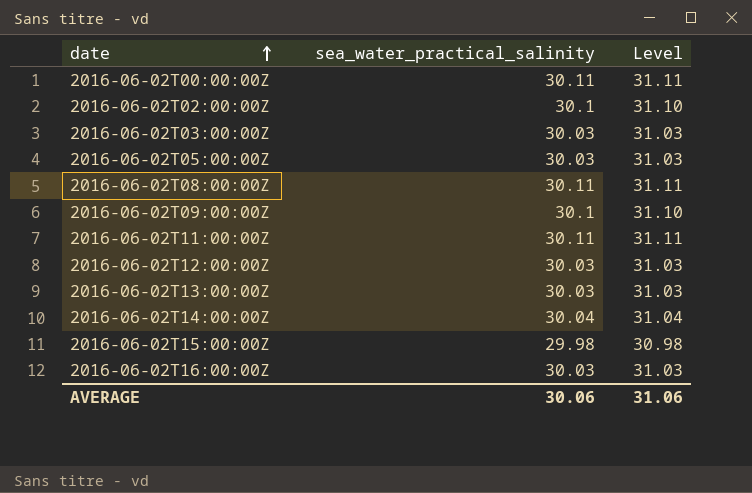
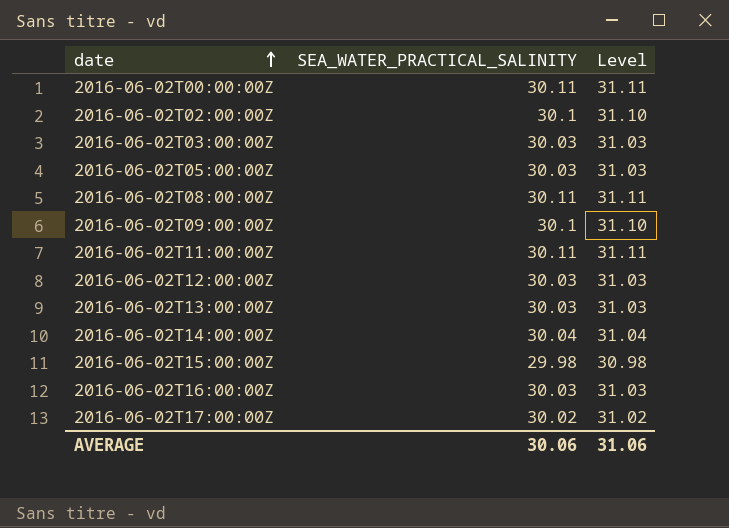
column name: sea_water_practical_salinity -> SEA_WATER_PRACTICAL_SALINITY
row 2016-06-02T17:00:00Z: none -> 30.02 | 31.02

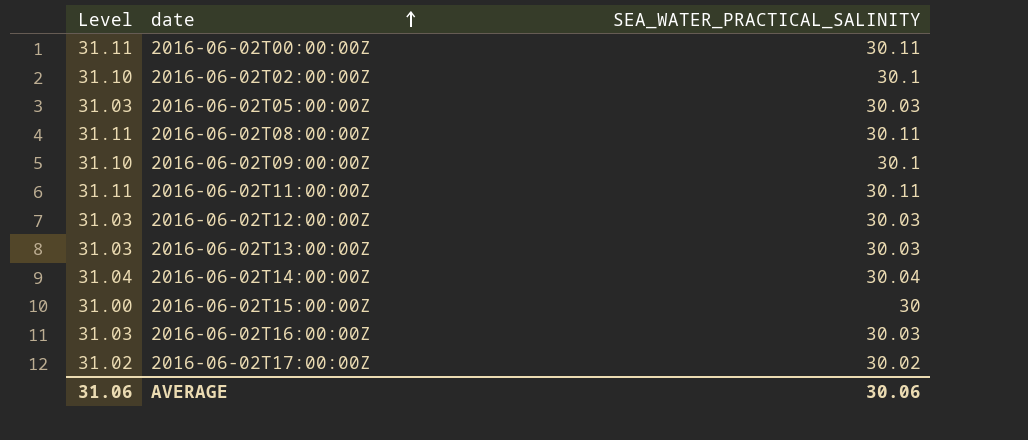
column Level | position: 3 -> 1
row 2016-06-02T03:00:00Z: 30.03 | 31.03 -> none
2016-06-02T15:00:00Z | Level: 30.98 -> 31.00
2016-06-02T15:00:00Z | SEA_WATER_PRACTICAL_SALINITY: 29.98 -> 30

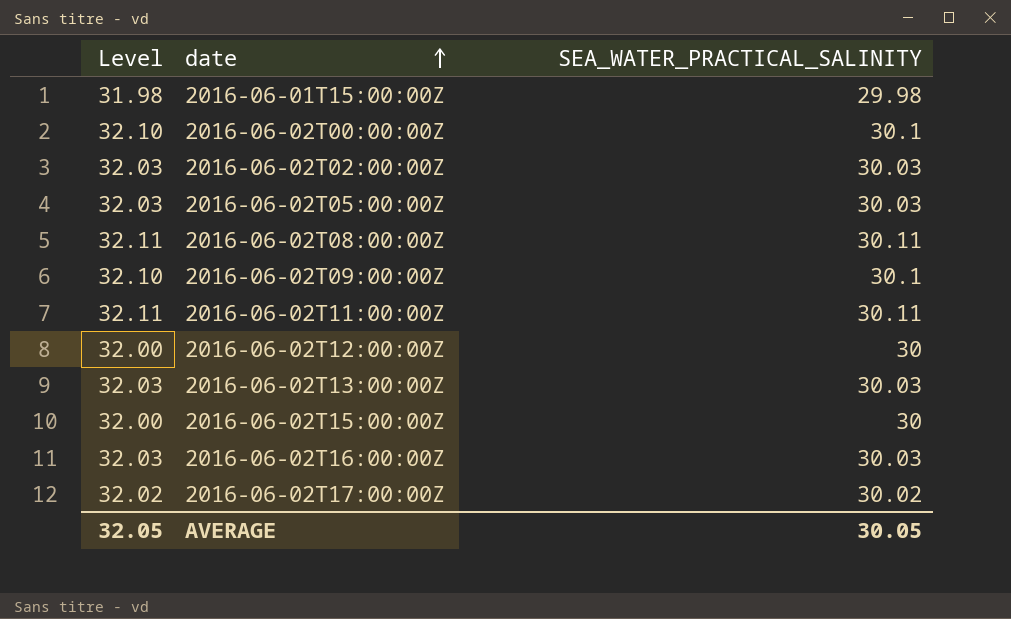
column Level | formula: [SEA_WATER_PRACTICAL_SALINITY] + 1 -> [SEA_WATER_PRACTICAL_SALINITY] + 2
row 2016-06-02T14:00:00Z: 31.04 | 30.04 -> none
row 2016-06-01T15:00:00Z: none -> 31.98 | 29.98
2016-06-02T00:00:00Z | SEA_WATER_PRACTICAL_SALINITY: 30.11 -> 30.1
2016-06-02T02:00:00Z | SEA_WATER_PRACTICAL_SALINITY: 30.1 -> 30.03
2016-06-02T12:00:00Z | SEA_WATER_PRACTICAL_SALINITY: 30.03 -> 30
AVERAGE | Level: 31.06 -> 32.05
AVERAGE | SEA_WATER_PRACTICAL_SALINITY: 30.06 -> 30.05

